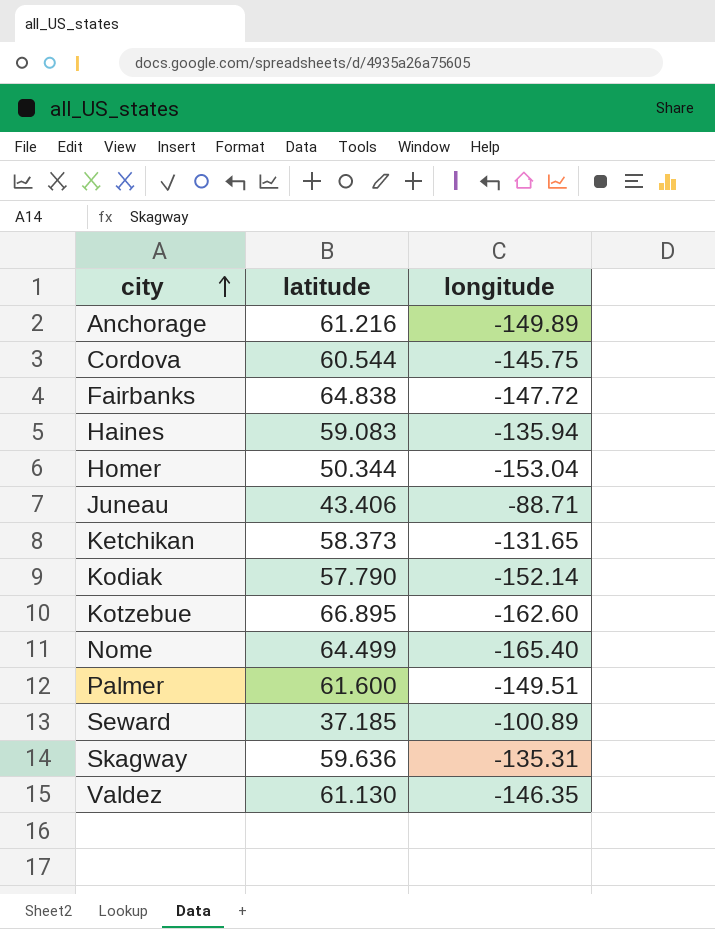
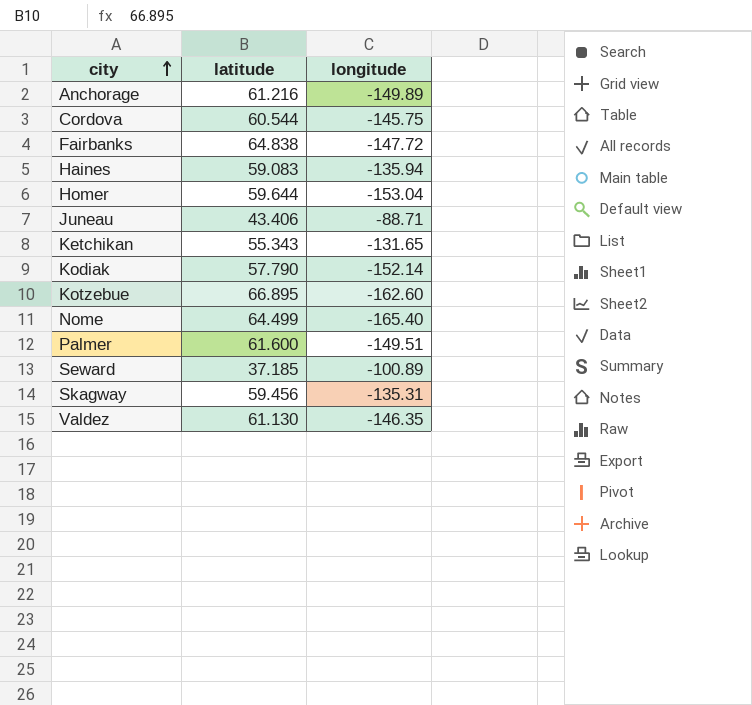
Homer | latitude: 50.344 -> 59.644
Ketchikan | latitude: 58.373 -> 55.343
Skagway | latitude: 59.636 -> 59.456

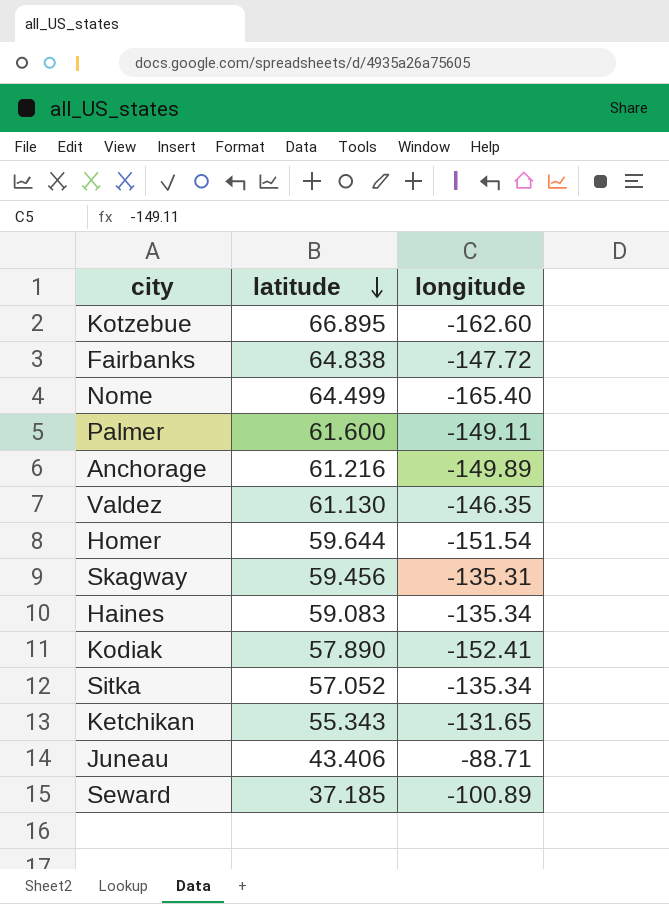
row order: city ascending -> latitude descending
row Cordova: 60.544 | -145.75 -> none
Palmer | longitude: -149.51 -> -149.11
Homer | longitude: -153.04 -> -151.54
Haines | longitude: -135.94 -> -135.34
Kodiak | latitude: 57.790 -> 57.890
Kodiak | longitude: -152.14 -> -152.41
row Sitka: none -> 57.052 | -135.34

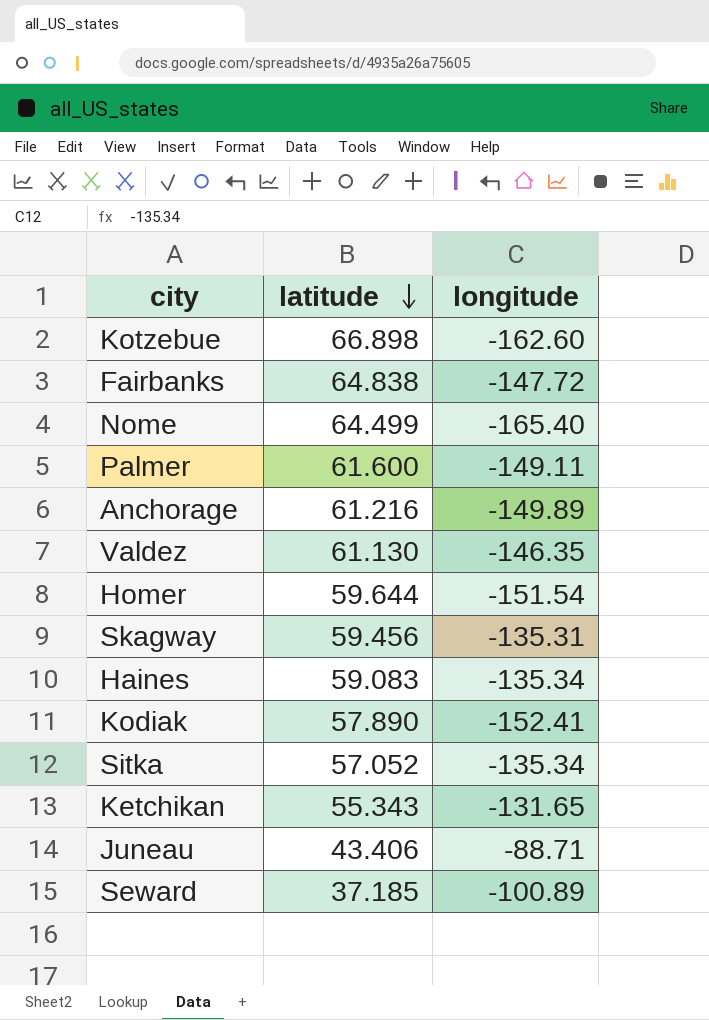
Kotzebue | latitude: 66.895 -> 66.898

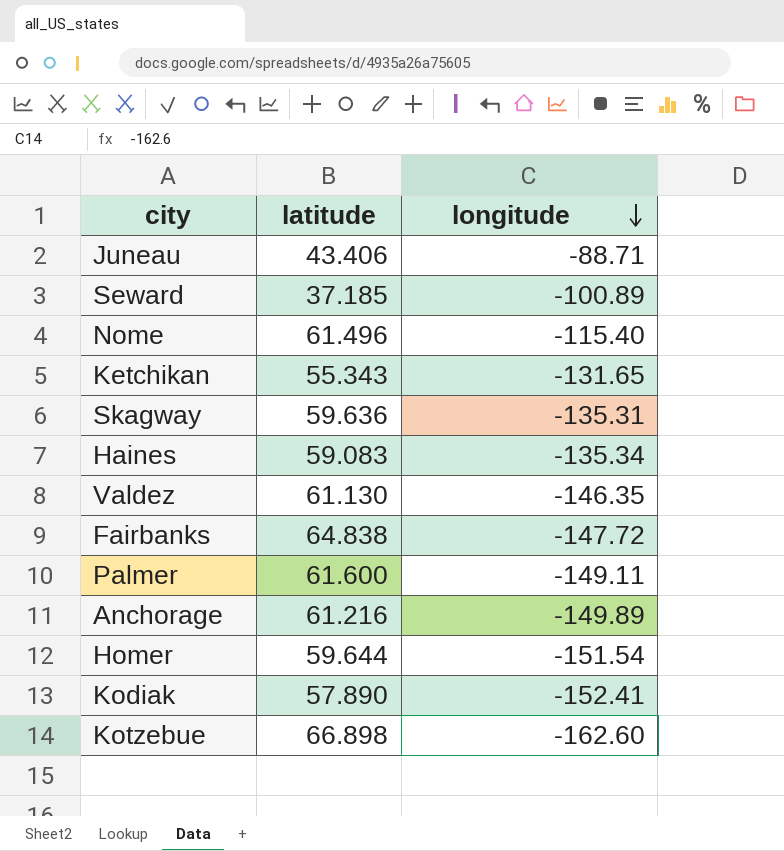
row order: latitude descending -> longitude descending
row Sitka: 57.052 | -135.34 -> none
Nome | latitude: 64.499 -> 61.496
Nome | longitude: -165.40 -> -115.40
Skagway | latitude: 59.456 -> 59.636

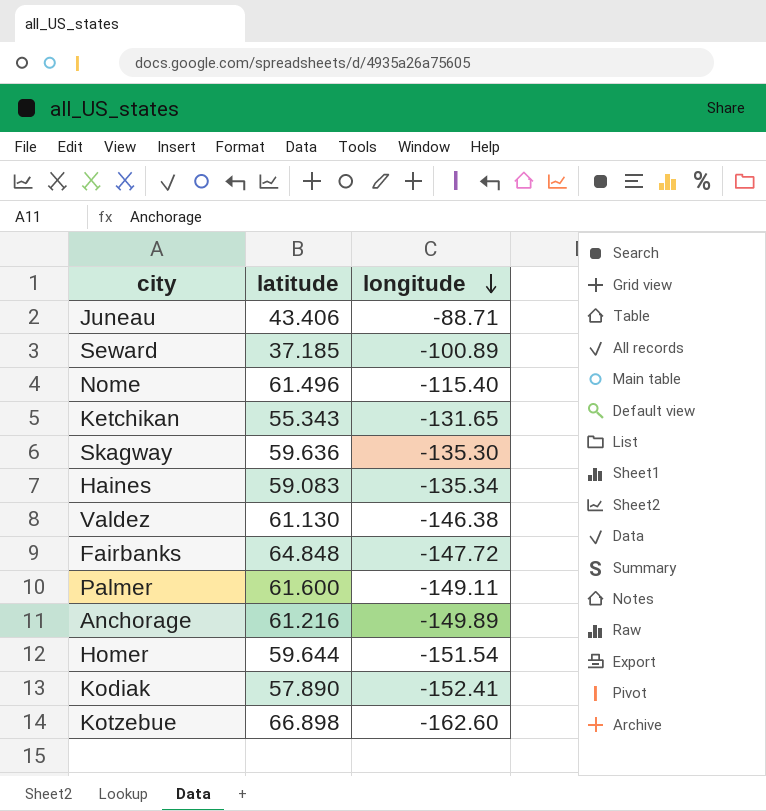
Skagway | longitude: -135.31 -> -135.30
Valdez | longitude: -146.35 -> -146.38
Fairbanks | latitude: 64.838 -> 64.848

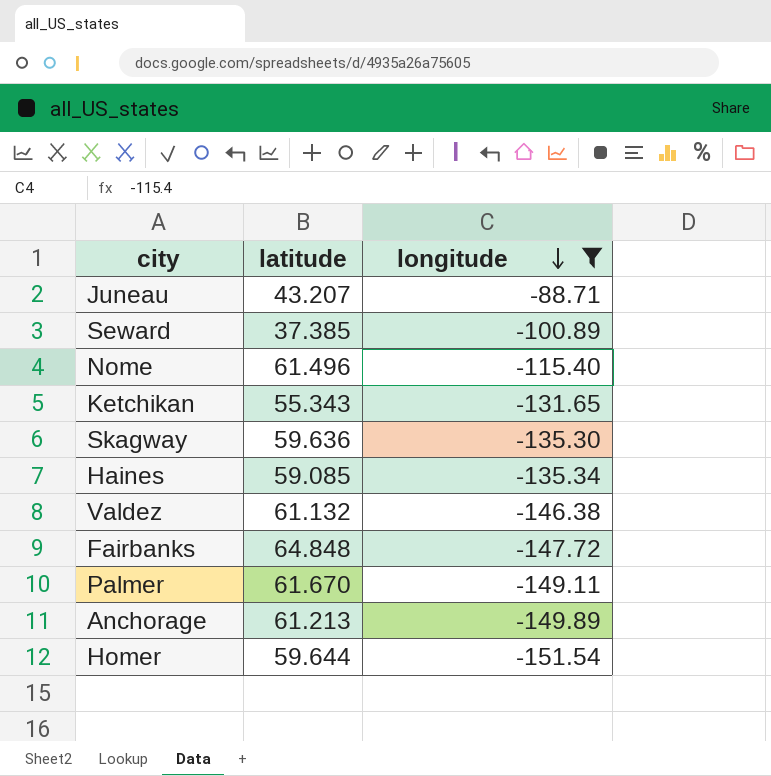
filter: none -> longitude >= -151.54
Juneau | latitude: 43.406 -> 43.207
Seward | latitude: 37.185 -> 37.385
Haines | latitude: 59.083 -> 59.085
Valdez | latitude: 61.130 -> 61.132
Palmer | latitude: 61.600 -> 61.670
Anchorage | latitude: 61.216 -> 61.213

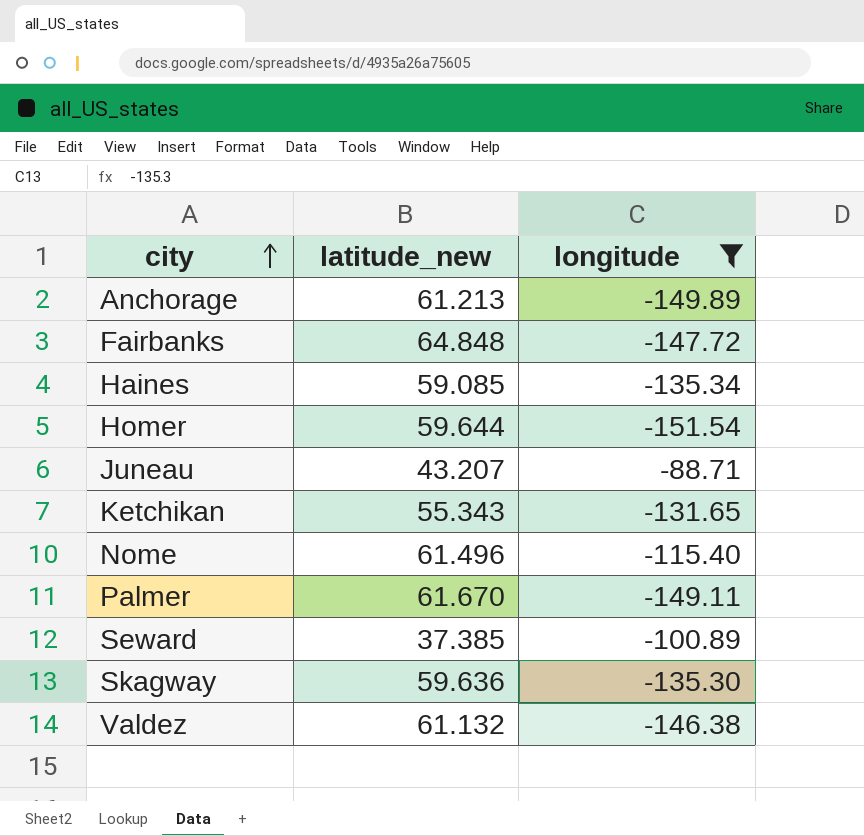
row order: longitude descending -> city ascending
column name: latitude -> latitude_new

